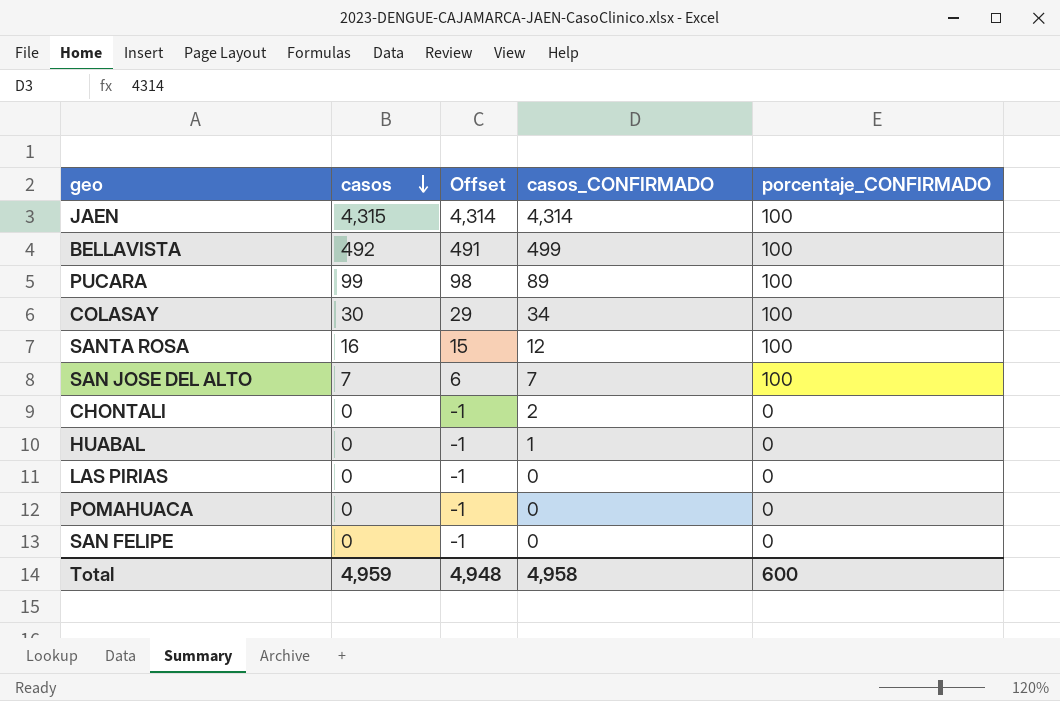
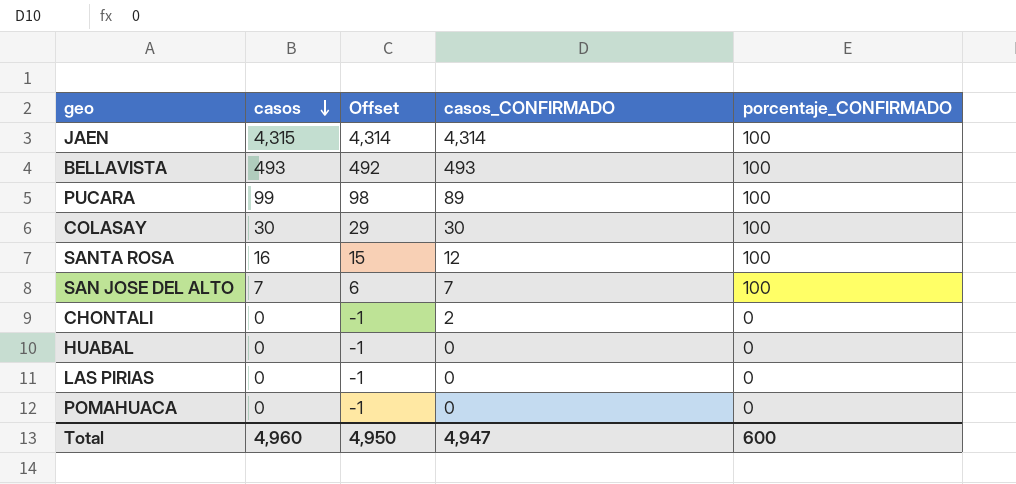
row SAN FELIPE: 0 | -1 | 0 | 0 -> none
BELLAVISTA | casos: 492 -> 493
BELLAVISTA | Offset: 491 -> 492
BELLAVISTA | casos_CONFIRMADO: 499 -> 493
COLASAY | casos_CONFIRMADO: 34 -> 30
HUABAL | casos_CONFIRMADO: 1 -> 0
Total | casos: 4,959 -> 4,960
Total | Offset: 4,948 -> 4,950
Total | casos_CONFIRMADO: 4,958 -> 4,947

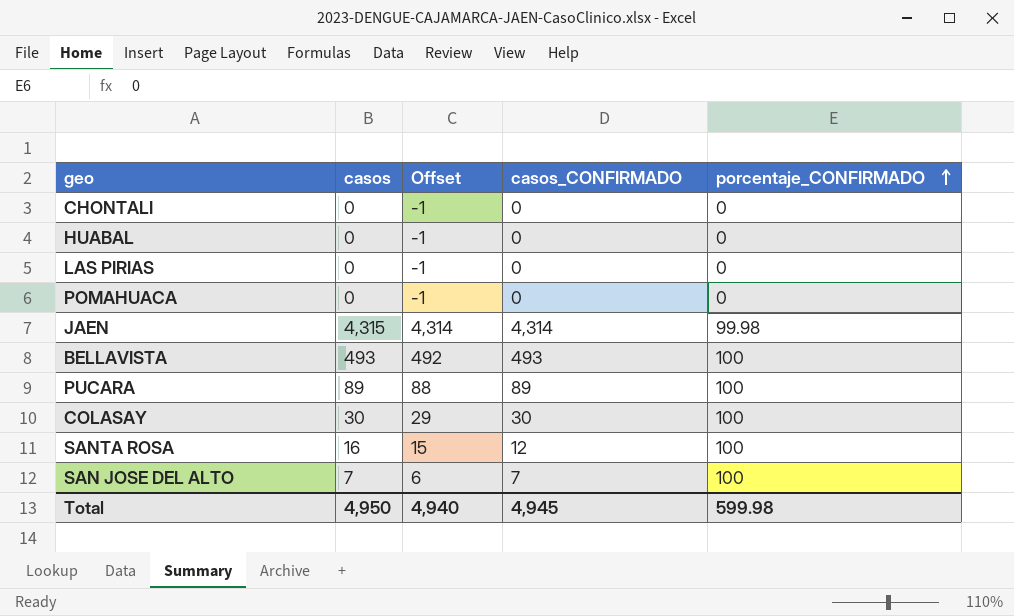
row order: casos descending -> porcentaje_CONFIRMADO ascending
CHONTALI | casos_CONFIRMADO: 2 -> 0
JAEN | porcentaje_CONFIRMADO: 100 -> 99.98
PUCARA | casos: 99 -> 89
PUCARA | Offset: 98 -> 88
Total | casos: 4,960 -> 4,950
Total | Offset: 4,950 -> 4,940
Total | casos_CONFIRMADO: 4,947 -> 4,945
Total | porcentaje_CONFIRMADO: 600 -> 599.98

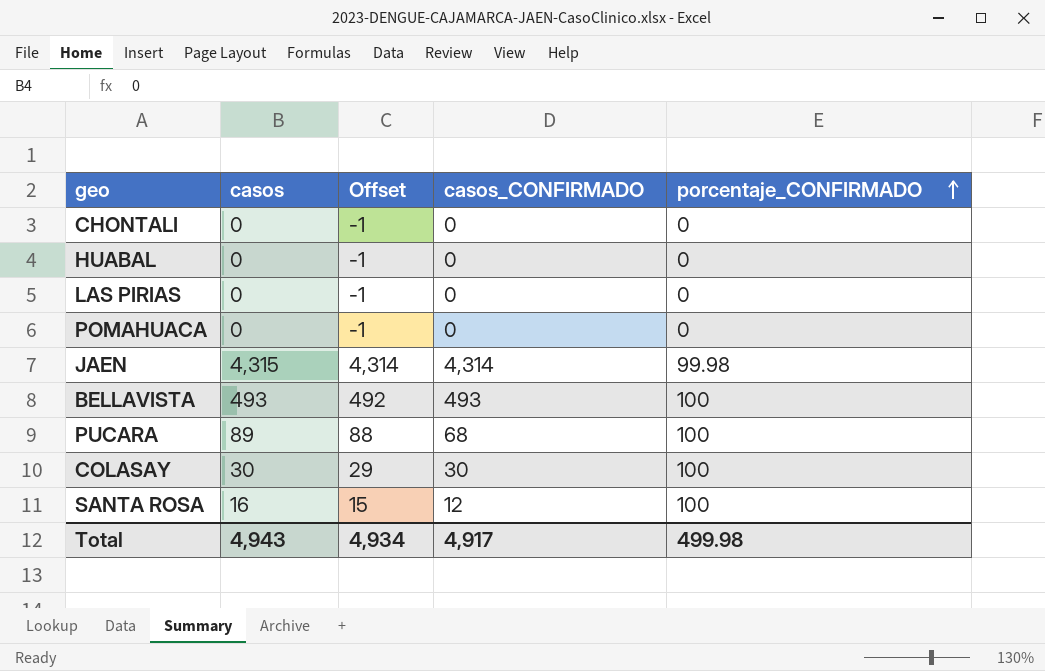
row SAN JOSE DEL ALTO: 7 | 6 | 7 | 100 -> none
PUCARA | casos_CONFIRMADO: 89 -> 68
Total | casos: 4,950 -> 4,943
Total | Offset: 4,940 -> 4,934
Total | casos_CONFIRMADO: 4,945 -> 4,917
Total | porcentaje_CONFIRMADO: 599.98 -> 499.98

